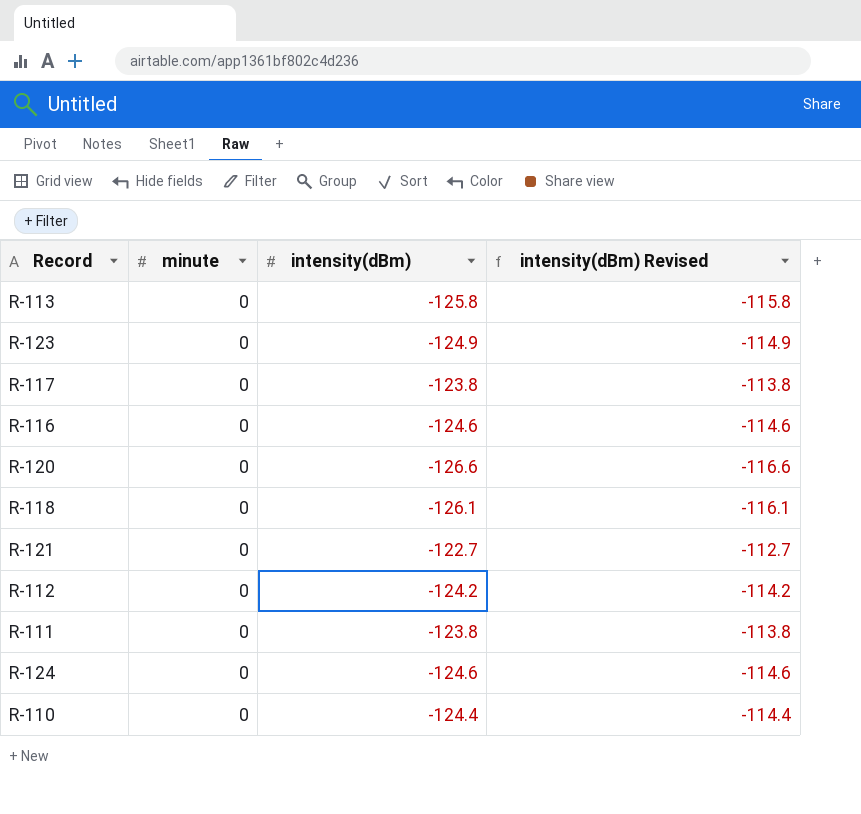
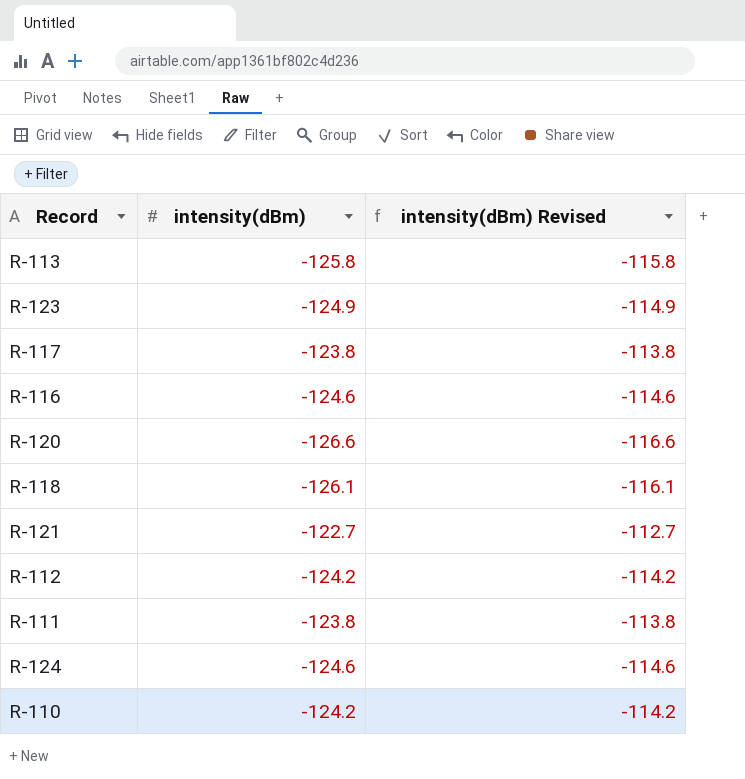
column minute | position: 2 -> none
R-110 | intensity(dBm): -124.4 -> -124.2
R-110 | intensity(dBm) Revised: -114.4 -> -114.2

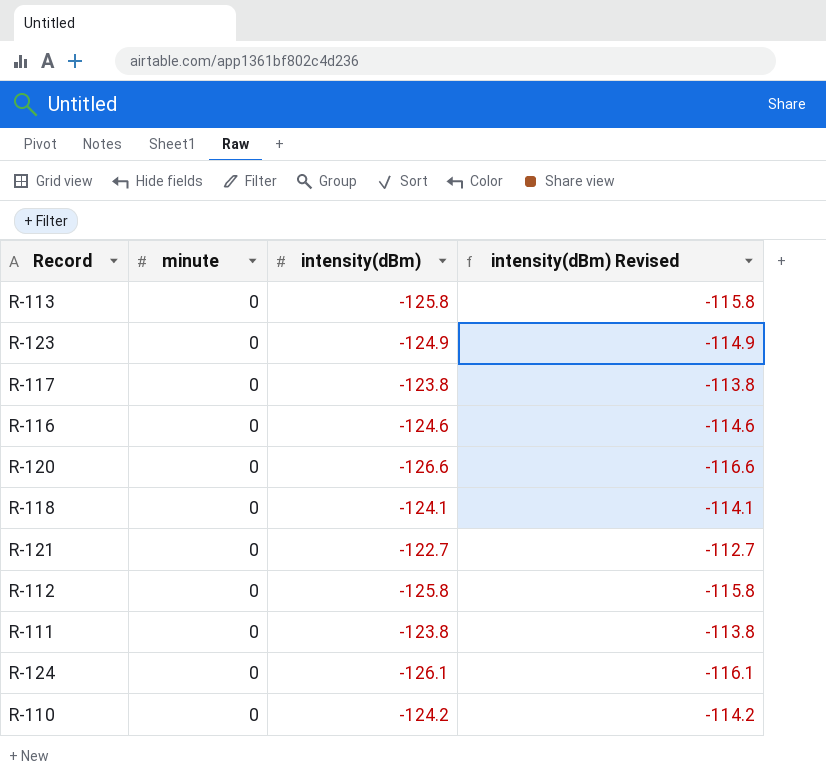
column minute | position: none -> 2
R-118 | intensity(dBm): -126.1 -> -124.1
R-118 | intensity(dBm) Revised: -116.1 -> -114.1
R-112 | intensity(dBm): -124.2 -> -125.8
R-112 | intensity(dBm) Revised: -114.2 -> -115.8
R-124 | intensity(dBm): -124.6 -> -126.1
R-124 | intensity(dBm) Revised: -114.6 -> -116.1

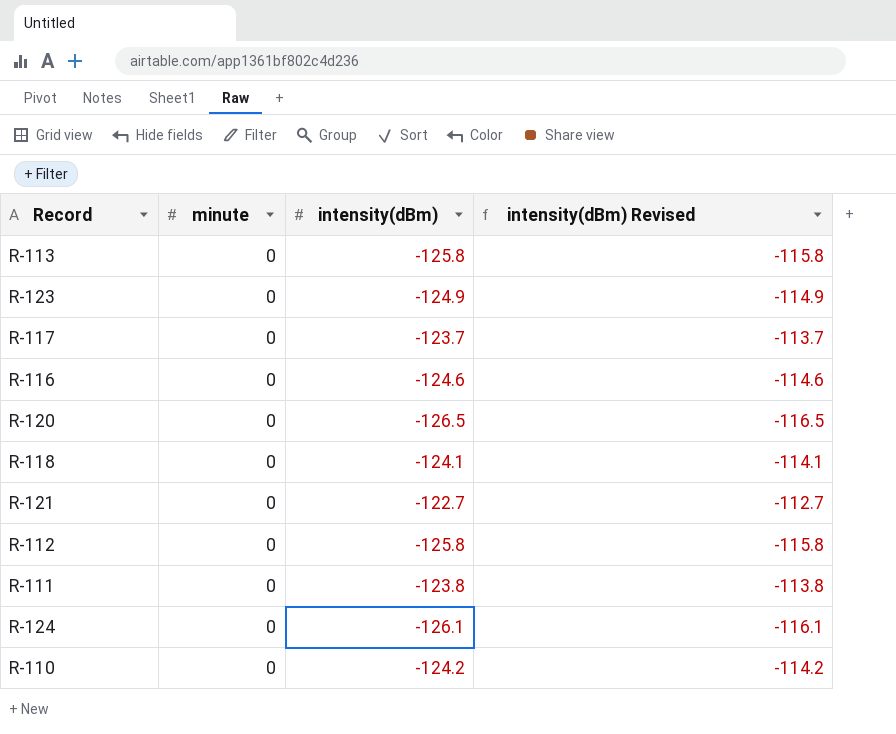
R-117 | intensity(dBm): -123.8 -> -123.7
R-117 | intensity(dBm) Revised: -113.8 -> -113.7
R-120 | intensity(dBm): -126.6 -> -126.5
R-120 | intensity(dBm) Revised: -116.6 -> -116.5

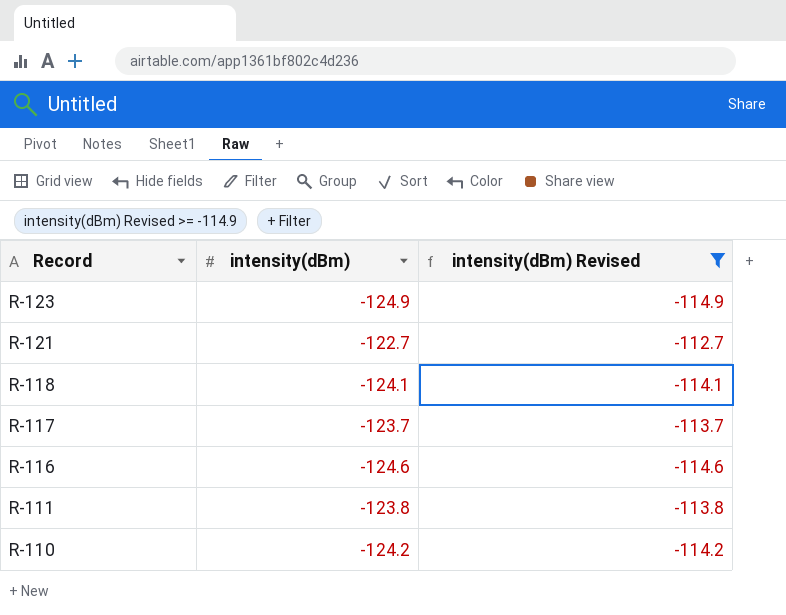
filter: none -> intensity(dBm) Revised >= -114.9
row order: none -> Record descending
column minute | position: 2 -> none

